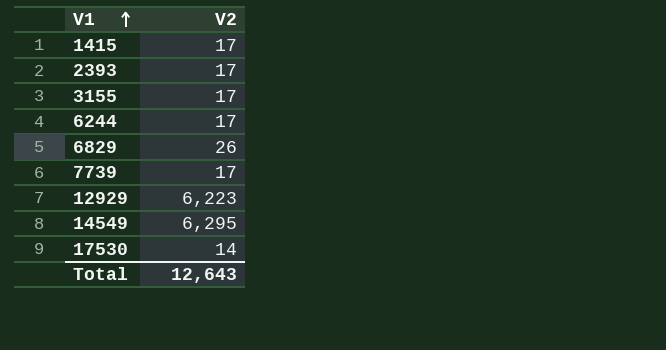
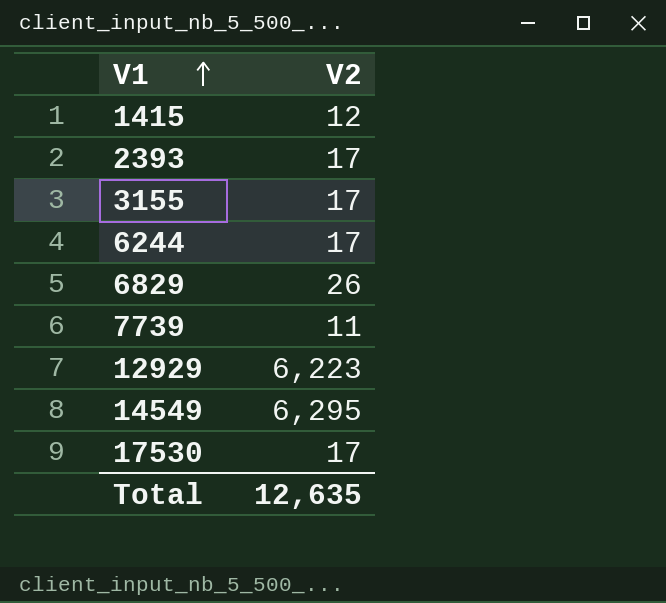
1415 | V2: 17 -> 12
7739 | V2: 17 -> 11
17530 | V2: 14 -> 17
Total | V2: 12,643 -> 12,635

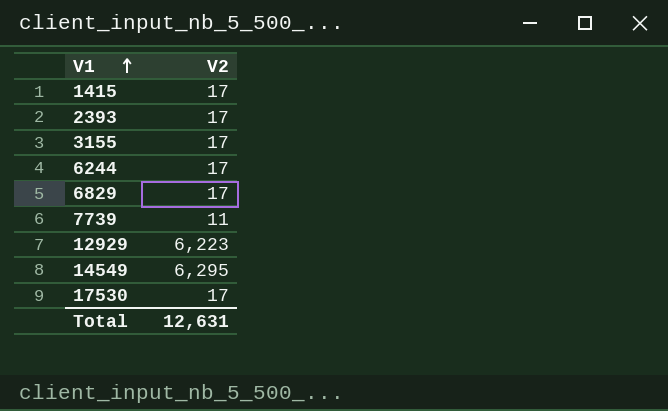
1415 | V2: 12 -> 17
6829 | V2: 26 -> 17
Total | V2: 12,635 -> 12,631

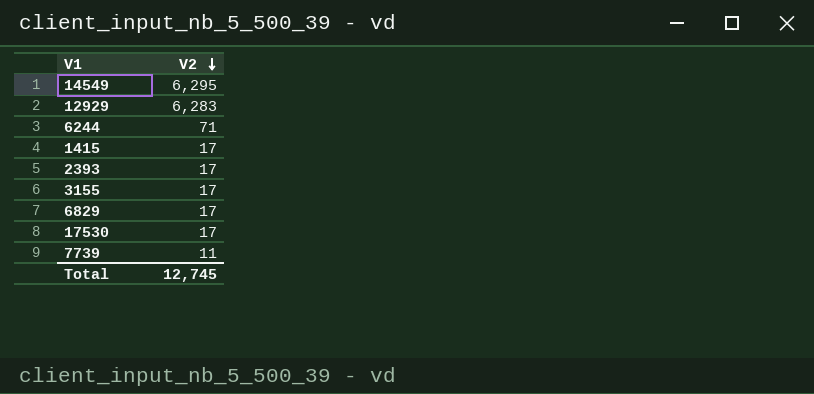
row order: V1 ascending -> V2 descending
12929 | V2: 6,223 -> 6,283
6244 | V2: 17 -> 71
Total | V2: 12,631 -> 12,745

